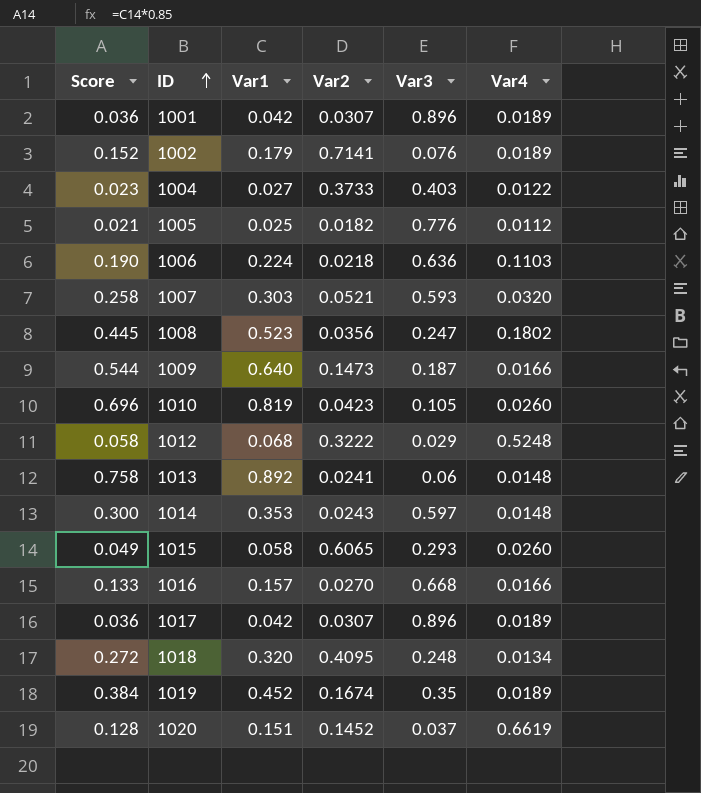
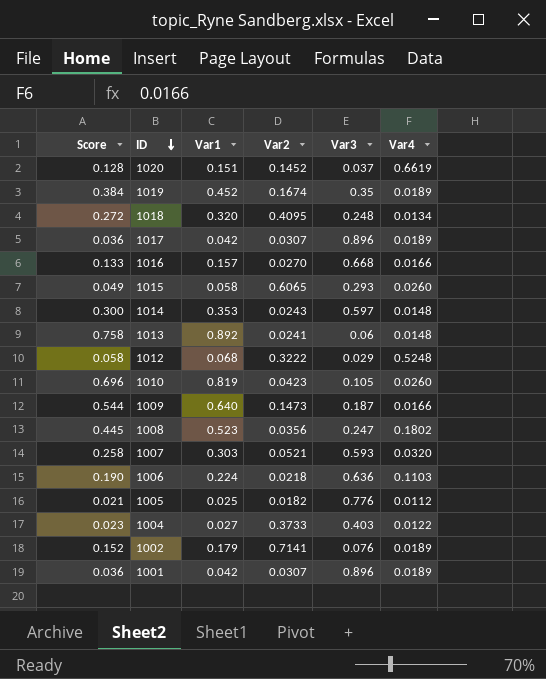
row order: ID ascending -> ID descending

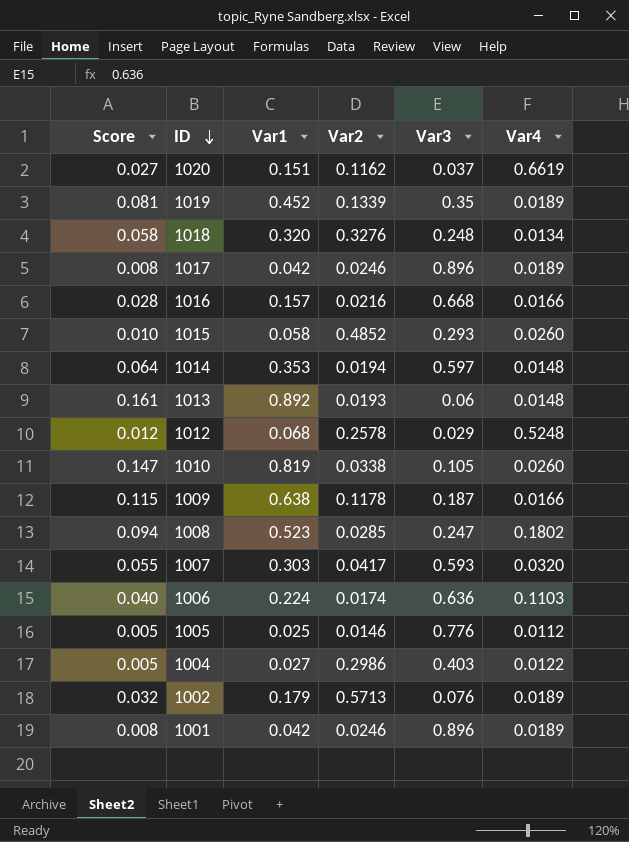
column Score | formula: [Var1] * 0.85 -> [Var1] * 0.18
1020 | Var2: 0.1452 -> 0.1162
1019 | Var2: 0.1674 -> 0.1339
1018 | Var2: 0.4095 -> 0.3276
1017 | Var2: 0.0307 -> 0.0246
1016 | Var2: 0.0270 -> 0.0216
1015 | Var2: 0.6065 -> 0.4852
1014 | Var2: 0.0243 -> 0.0194
1013 | Var2: 0.0241 -> 0.0193
1012 | Var2: 0.3222 -> 0.2578
1010 | Var2: 0.0423 -> 0.0338
1009 | Var1: 0.640 -> 0.638
1009 | Var2: 0.1473 -> 0.1178
1008 | Var2: 0.0356 -> 0.0285
1007 | Var2: 0.0521 -> 0.0417
1006 | Var2: 0.0218 -> 0.0174
1005 | Var2: 0.0182 -> 0.0146
1004 | Var2: 0.3733 -> 0.2986
1002 | Var2: 0.7141 -> 0.5713
1001 | Var2: 0.0307 -> 0.0246

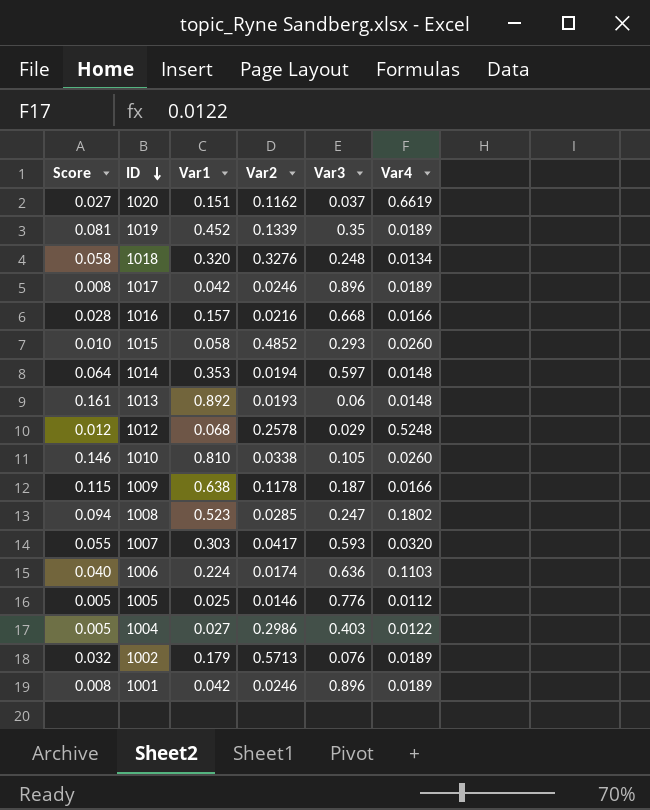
1010 | Score: 0.147 -> 0.146
1010 | Var1: 0.819 -> 0.810

